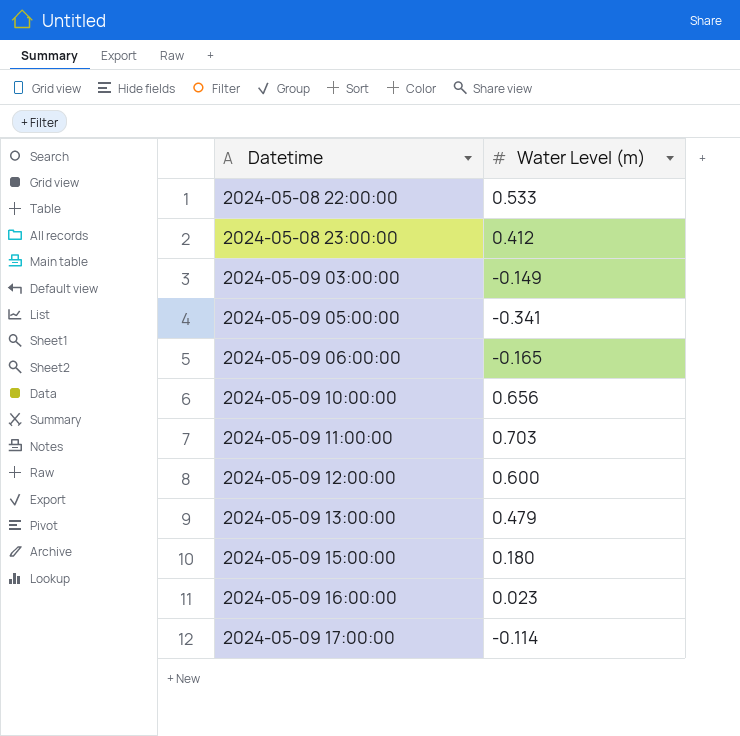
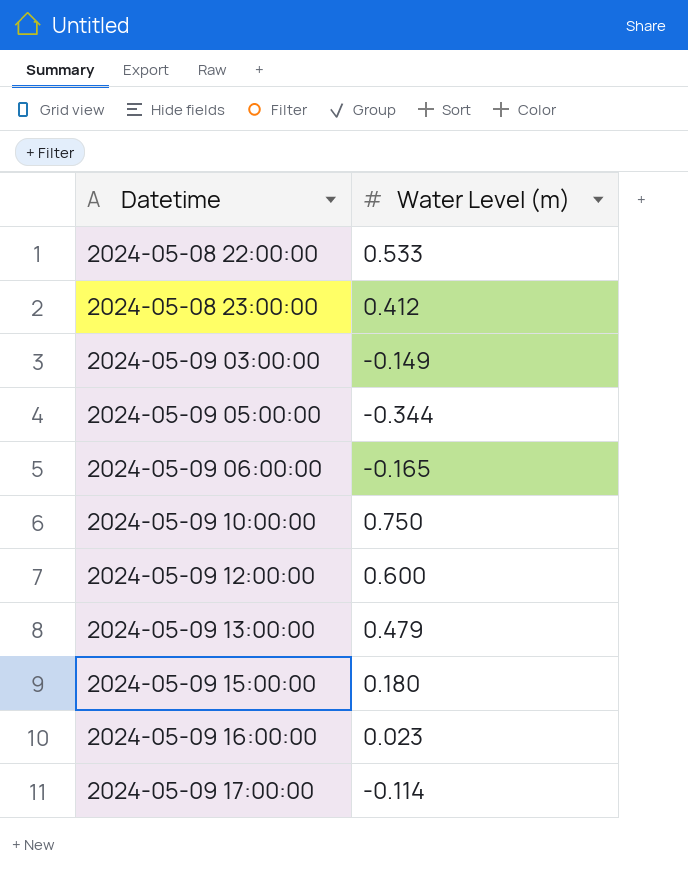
row 2024-05-09 11:00:00: 0.703 -> none
2024-05-09 05:00:00 | Water Level (m): -0.341 -> -0.344
2024-05-09 10:00:00 | Water Level (m): 0.656 -> 0.750

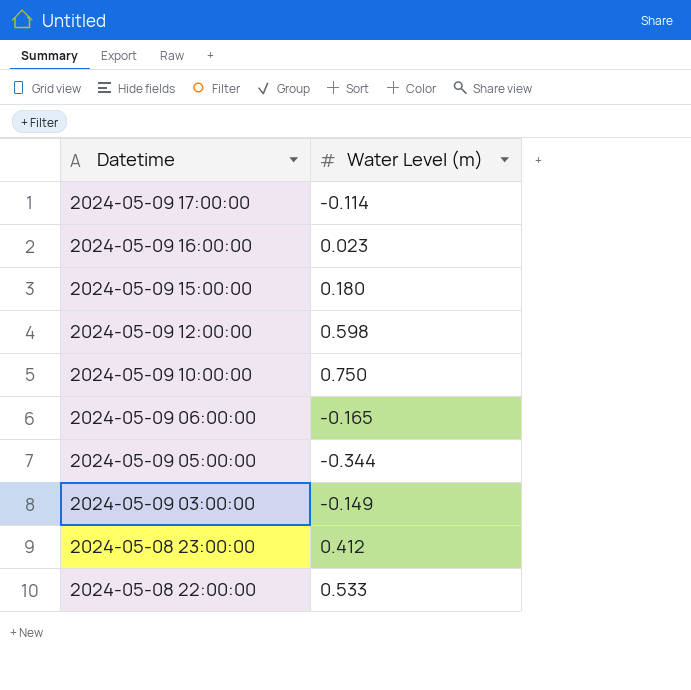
row order: Datetime ascending -> Datetime descending
row 2024-05-09 13:00:00: 0.479 -> none
2024-05-09 12:00:00 | Water Level (m): 0.600 -> 0.598

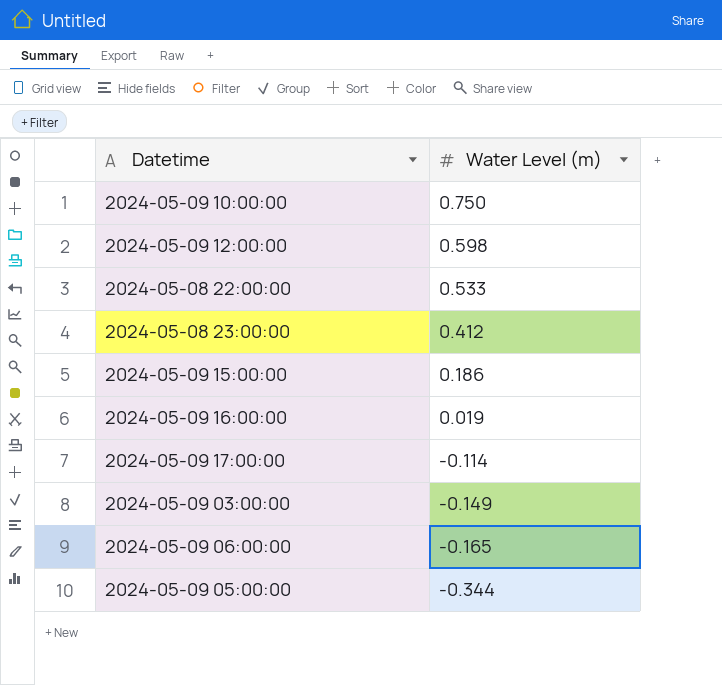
row order: Datetime descending -> Water Level (m) descending
2024-05-09 15:00:00 | Water Level (m): 0.180 -> 0.186
2024-05-09 16:00:00 | Water Level (m): 0.023 -> 0.019

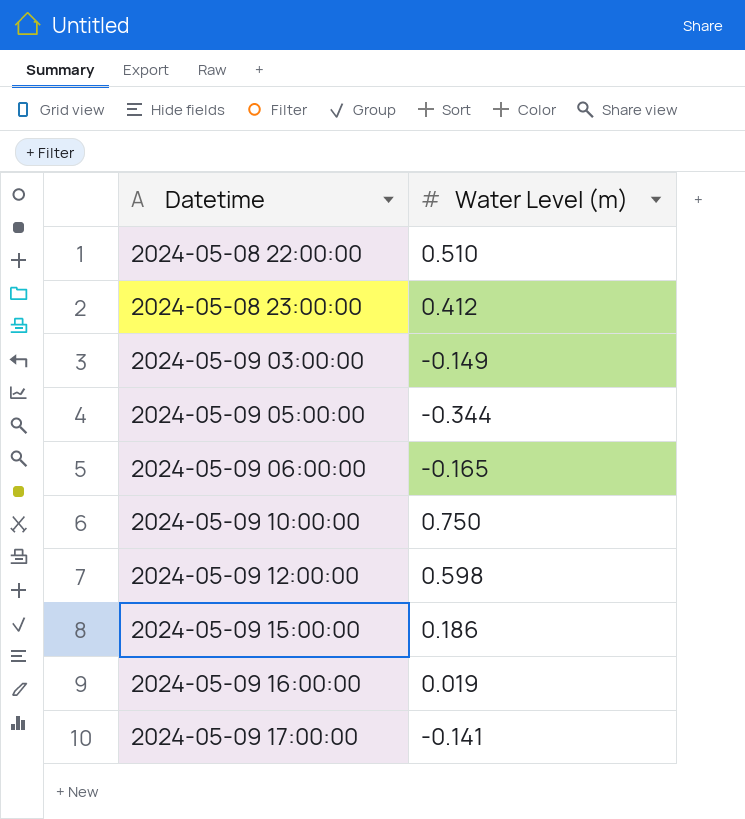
row order: Water Level (m) descending -> Datetime ascending
2024-05-08 22:00:00 | Water Level (m): 0.533 -> 0.510
2024-05-09 17:00:00 | Water Level (m): -0.114 -> -0.141

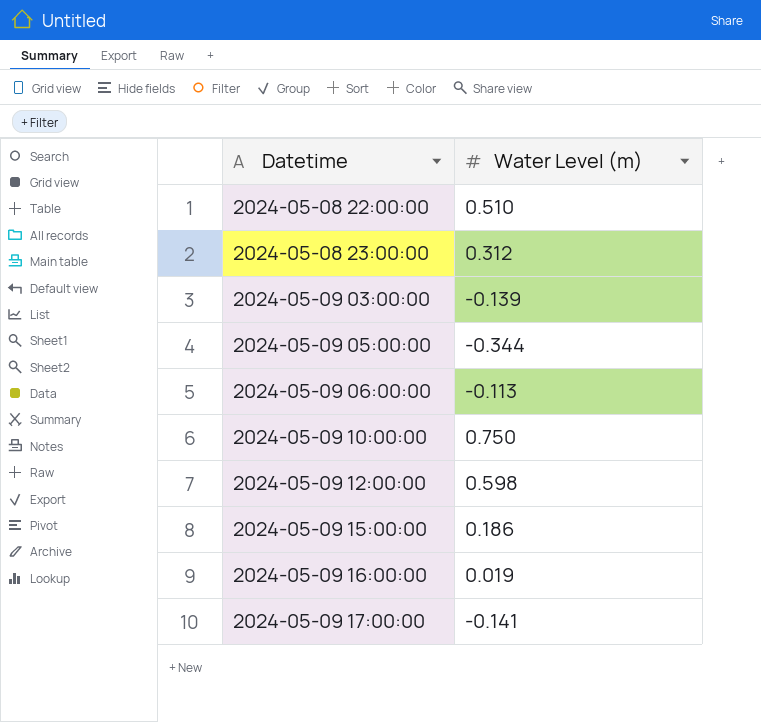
2024-05-08 23:00:00 | Water Level (m): 0.412 -> 0.312
2024-05-09 03:00:00 | Water Level (m): -0.149 -> -0.139
2024-05-09 06:00:00 | Water Level (m): -0.165 -> -0.113

